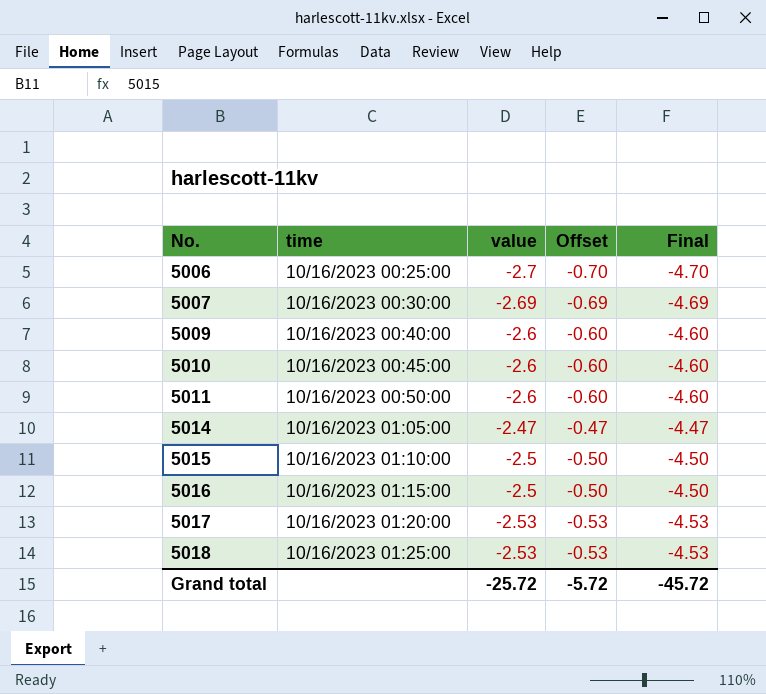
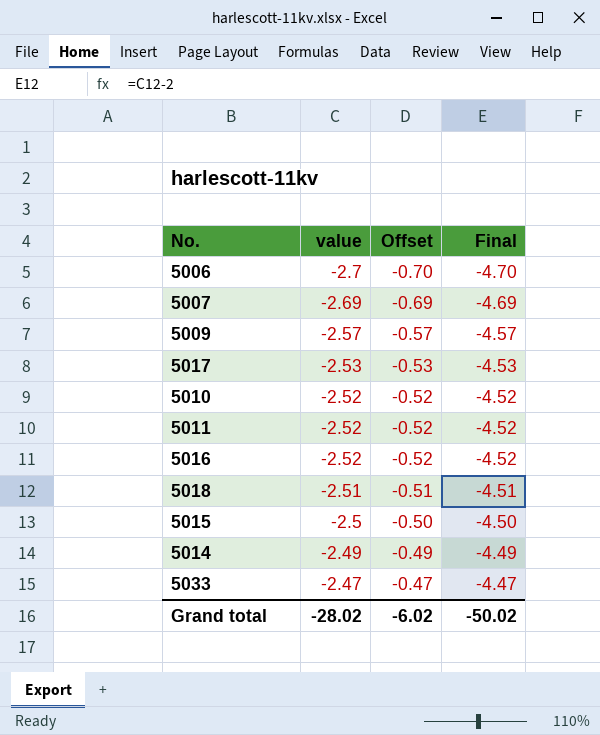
row order: No. ascending -> value ascending
column time | position: 2 -> none
5009 | value: -2.6 -> -2.57
5009 | Offset: -0.60 -> -0.57
5009 | Final: -4.60 -> -4.57
5010 | value: -2.6 -> -2.52
5010 | Offset: -0.60 -> -0.52
5010 | Final: -4.60 -> -4.52
5011 | value: -2.6 -> -2.52
5011 | Offset: -0.60 -> -0.52
5011 | Final: -4.60 -> -4.52
5016 | value: -2.5 -> -2.52
5016 | Offset: -0.50 -> -0.52
5016 | Final: -4.50 -> -4.52
5018 | value: -2.53 -> -2.51
5018 | Offset: -0.53 -> -0.51
5018 | Final: -4.53 -> -4.51
5014 | value: -2.47 -> -2.49
5014 | Offset: -0.47 -> -0.49
5014 | Final: -4.47 -> -4.49
row 5033: none -> -2.47 | -0.47 | -4.47
Grand total | value: -25.72 -> -28.02
Grand total | Offset: -5.72 -> -6.02
Grand total | Final: -45.72 -> -50.02

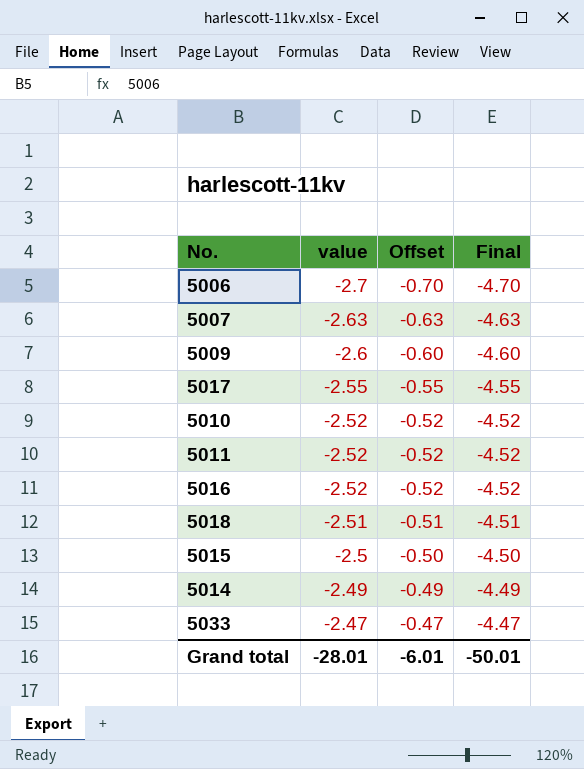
5007 | value: -2.69 -> -2.63
5007 | Offset: -0.69 -> -0.63
5007 | Final: -4.69 -> -4.63
5009 | value: -2.57 -> -2.6
5009 | Offset: -0.57 -> -0.60
5009 | Final: -4.57 -> -4.60
5017 | value: -2.53 -> -2.55
5017 | Offset: -0.53 -> -0.55
5017 | Final: -4.53 -> -4.55
Grand total | value: -28.02 -> -28.01
Grand total | Offset: -6.02 -> -6.01
Grand total | Final: -50.02 -> -50.01

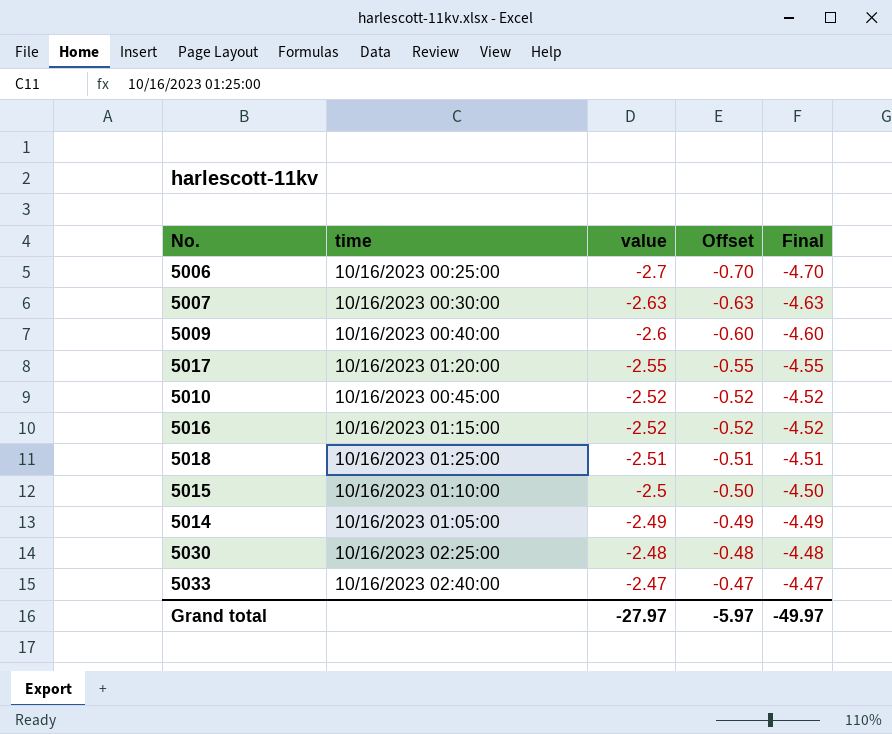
column time | position: none -> 2
row 5011: -2.52 | -0.52 | -4.52 -> none
row 5030: none -> 10/16/2023 02:25:00 | -2.48 | -0.48 | -4.48
Grand total | value: -28.01 -> -27.97
Grand total | Offset: -6.01 -> -5.97
Grand total | Final: -50.01 -> -49.97

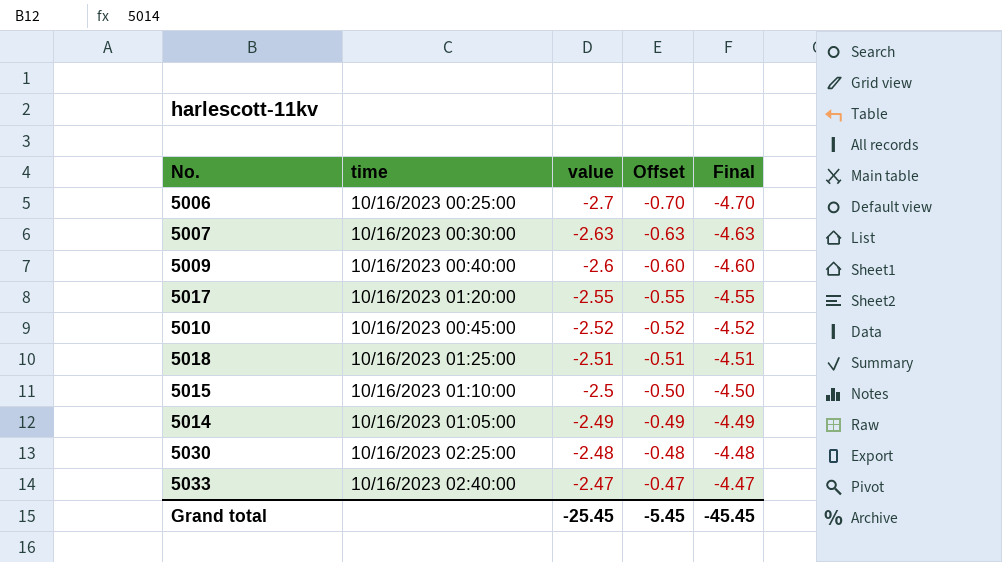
row 5016: 10/16/2023 01:15:00 | -2.52 | -0.52 | -4.52 -> none
Grand total | value: -27.97 -> -25.45
Grand total | Offset: -5.97 -> -5.45
Grand total | Final: -49.97 -> -45.45

